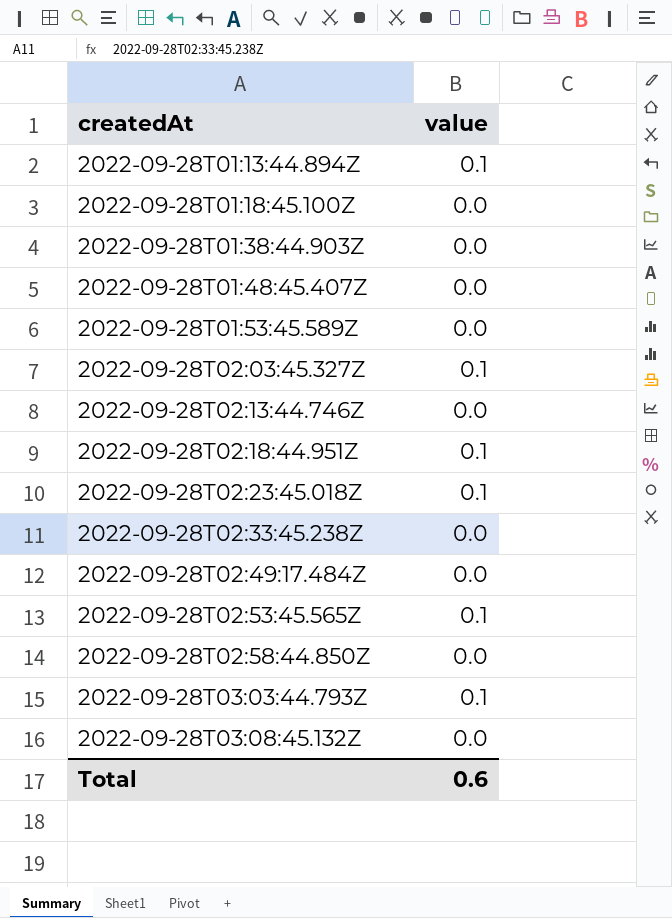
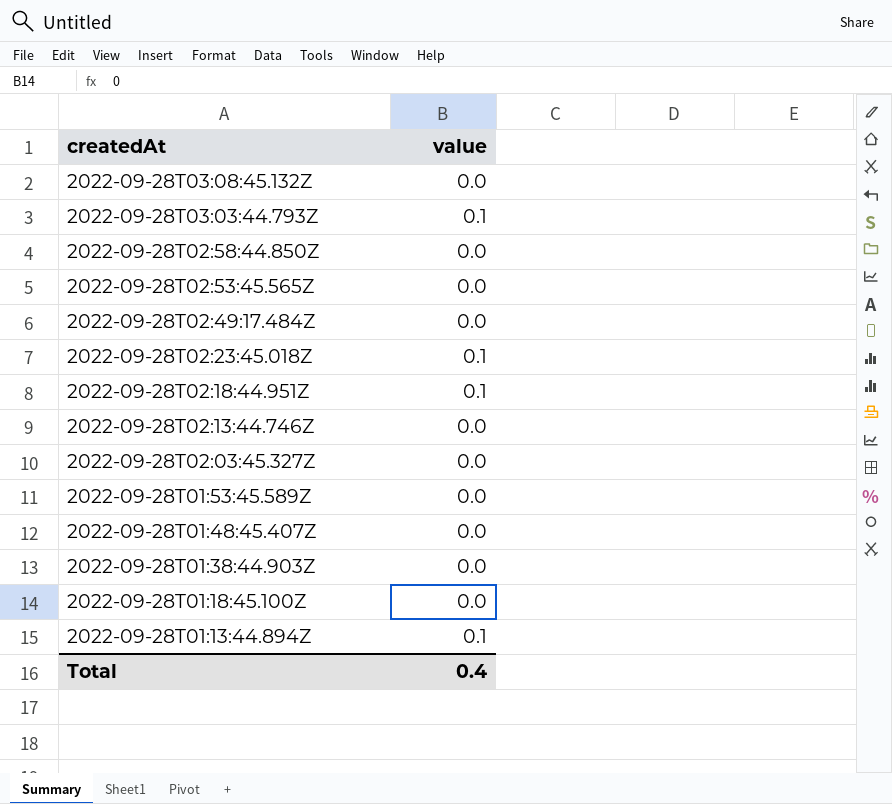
row order: createdAt ascending -> createdAt descending
row 2022-09-28T02:33:45.238Z: 0.0 -> none
2022-09-28T02:53:45.565Z | value: 0.1 -> 0.0
2022-09-28T02:03:45.327Z | value: 0.1 -> 0.0
Total | value: 0.6 -> 0.4

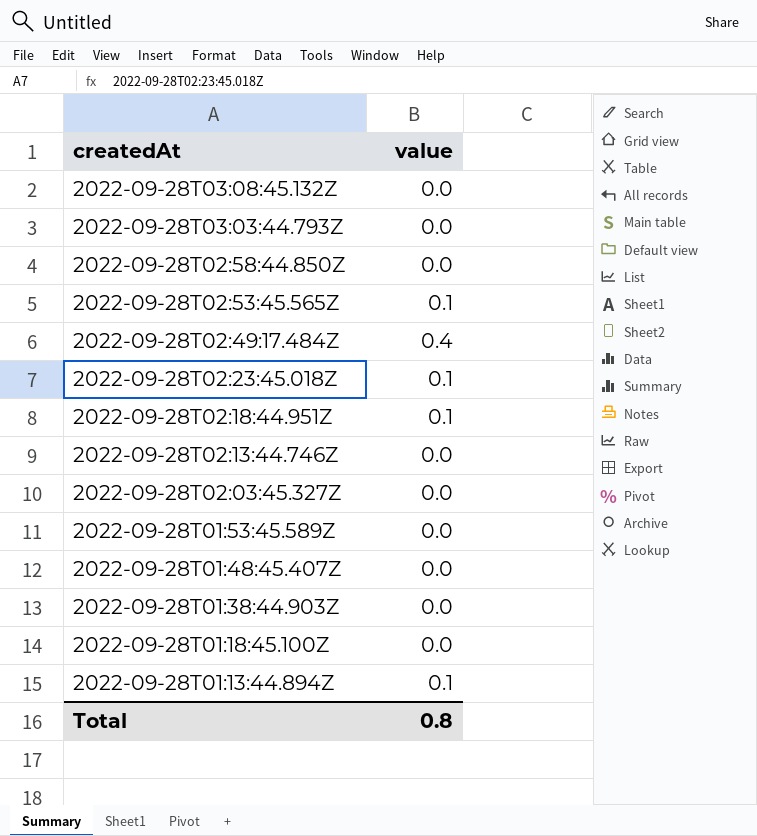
2022-09-28T03:03:44.793Z | value: 0.1 -> 0.0
2022-09-28T02:53:45.565Z | value: 0.0 -> 0.1
2022-09-28T02:49:17.484Z | value: 0.0 -> 0.4
Total | value: 0.4 -> 0.8

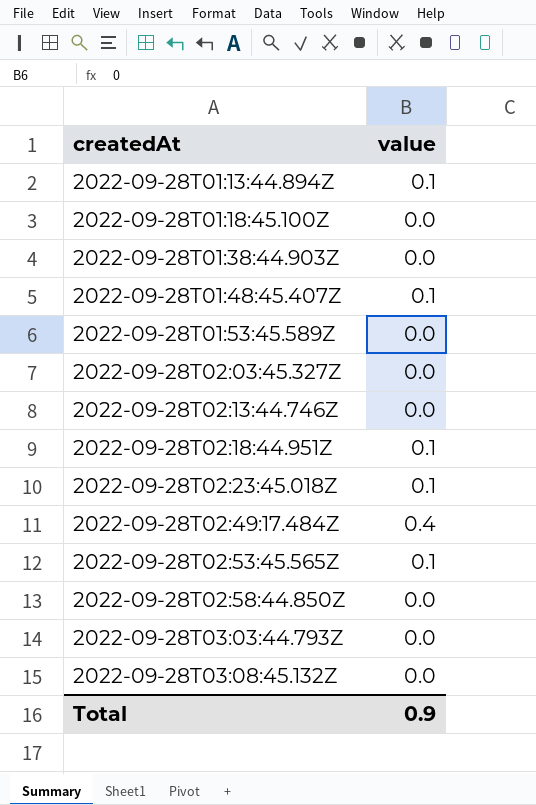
row order: createdAt descending -> createdAt ascending
2022-09-28T01:48:45.407Z | value: 0.0 -> 0.1
Total | value: 0.8 -> 0.9

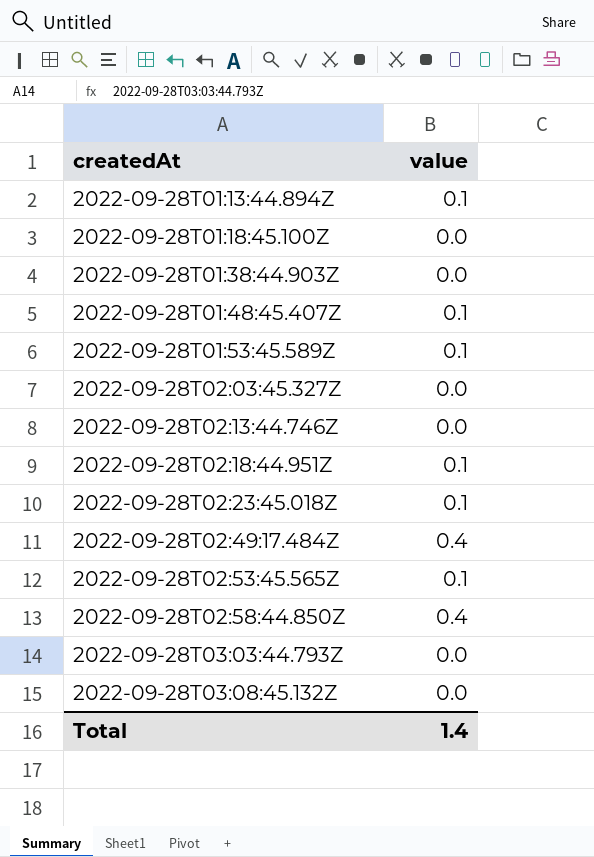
2022-09-28T01:53:45.589Z | value: 0.0 -> 0.1
2022-09-28T02:58:44.850Z | value: 0.0 -> 0.4
Total | value: 0.9 -> 1.4

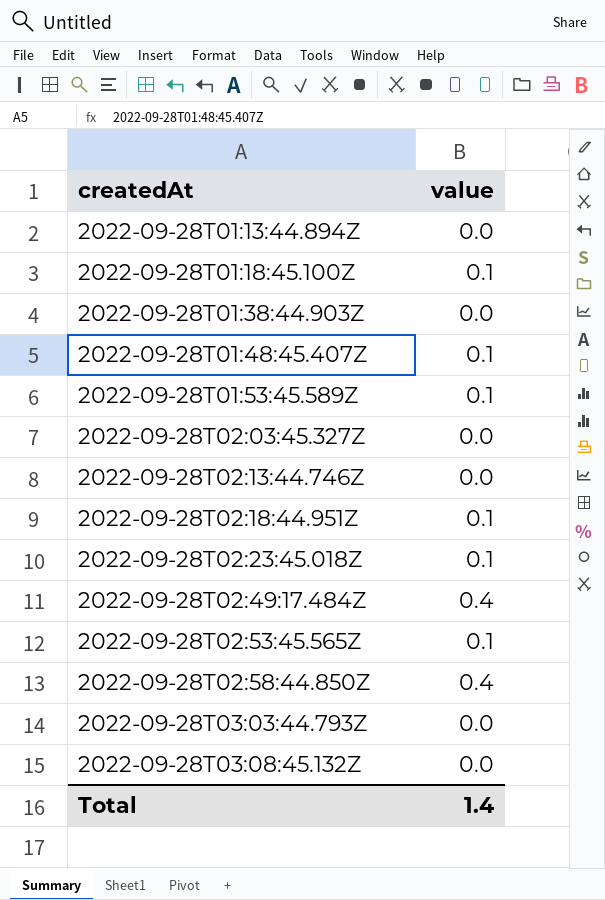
2022-09-28T01:13:44.894Z | value: 0.1 -> 0.0
2022-09-28T01:18:45.100Z | value: 0.0 -> 0.1

